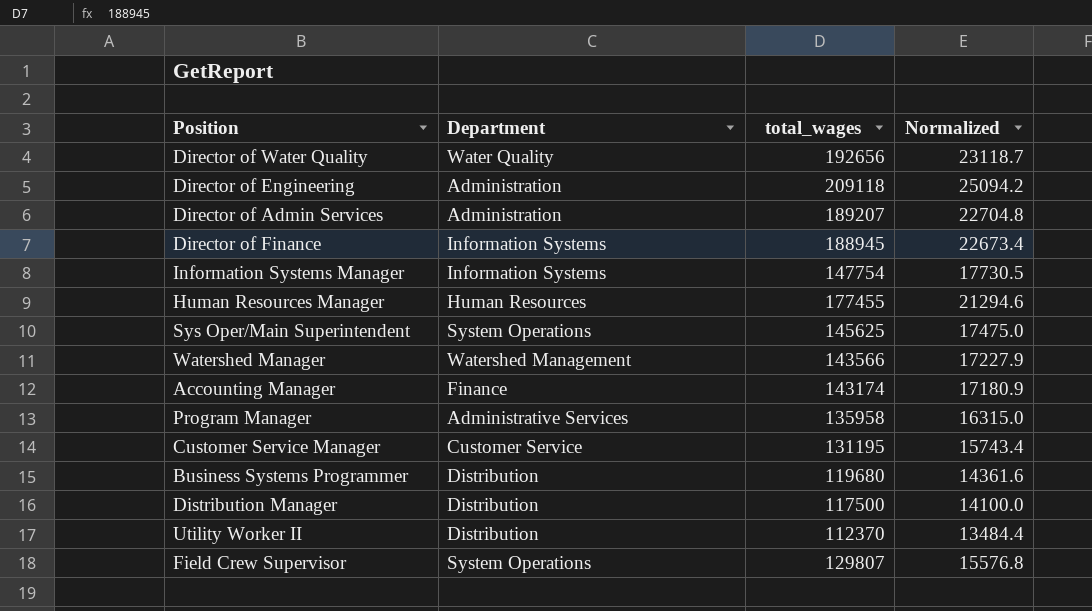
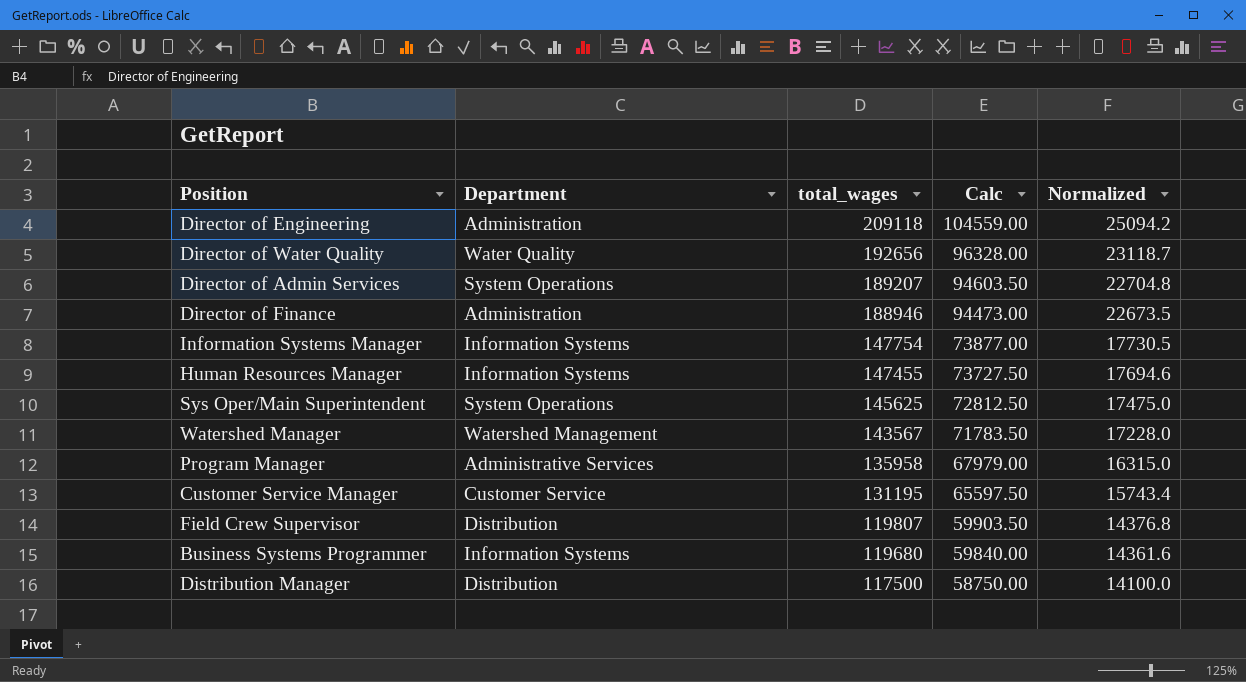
row order: none -> total_wages descending
column Calc | formula: none -> [total_wages] * 0.5
row Accounting Manager: Finance | 143174 | 17180.9 -> none
row Utility Worker II: Distribution | 112370 | 13484.4 -> none
Director of Admin Services | Department: Administration -> System Operations
Director of Finance | Department: Information Systems -> Administration
Director of Finance | total_wages: 188945 -> 188946
Director of Finance | Normalized: 22673.4 -> 22673.5
Human Resources Manager | Department: Human Resources -> Information Systems
Human Resources Manager | total_wages: 177455 -> 147455
Human Resources Manager | Normalized: 21294.6 -> 17694.6
Watershed Manager | total_wages: 143566 -> 143567
Watershed Manager | Normalized: 17227.9 -> 17228.0
Field Crew Supervisor | Department: System Operations -> Distribution
Field Crew Supervisor | total_wages: 129807 -> 119807
Field Crew Supervisor | Normalized: 15576.8 -> 14376.8
Business Systems Programmer | Department: Distribution -> Information Systems

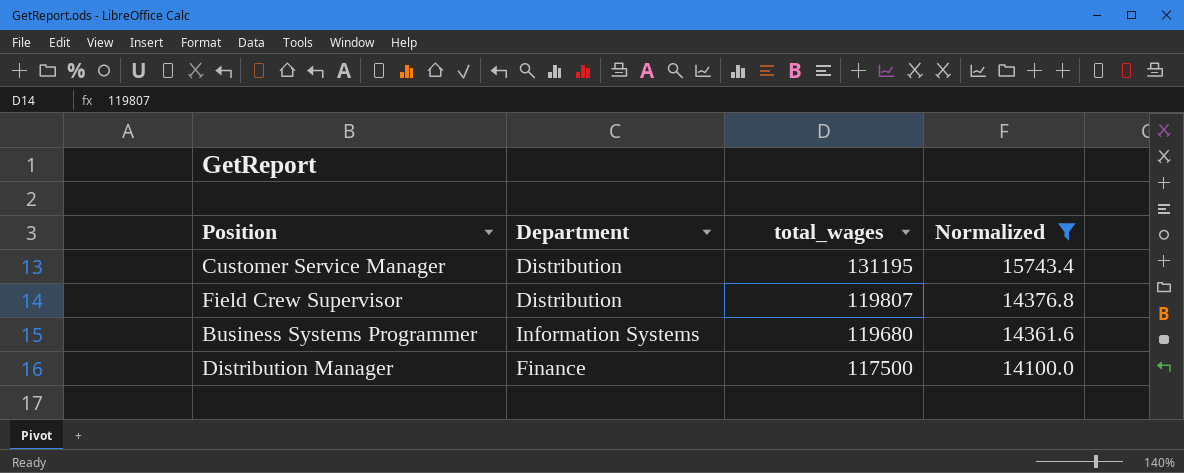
filter: none -> Normalized <= 15743.4
column Calc | formula: [total_wages] * 0.5 -> none
Customer Service Manager | Department: Customer Service -> Distribution
Distribution Manager | Department: Distribution -> Finance

